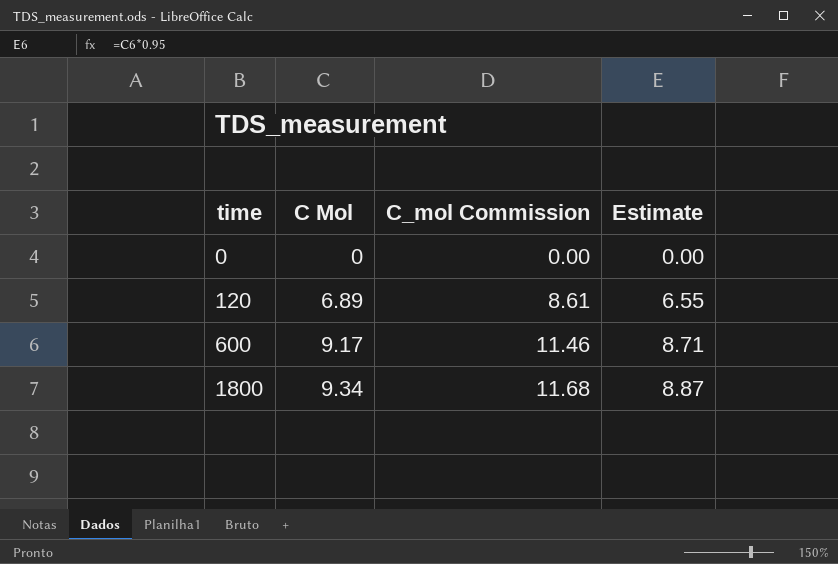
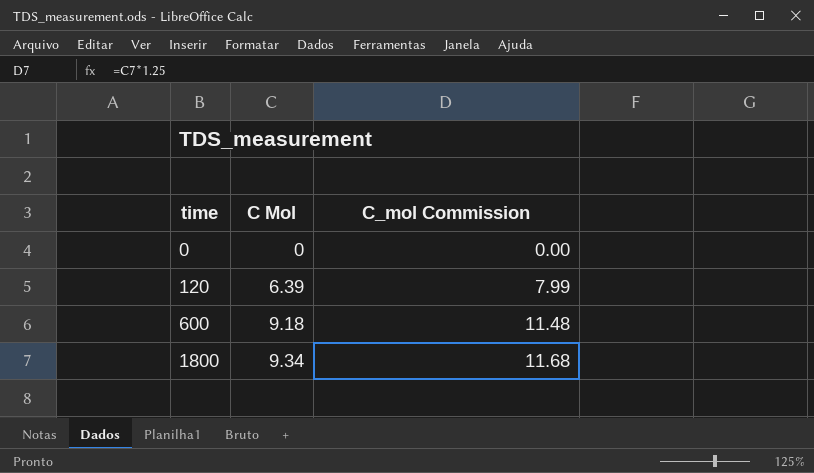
column Estimate | formula: [C Mol] * 0.95 -> none
120 | C Mol: 6.89 -> 6.39
120 | C_mol Commission: 8.61 -> 7.99
600 | C Mol: 9.17 -> 9.18
600 | C_mol Commission: 11.46 -> 11.48

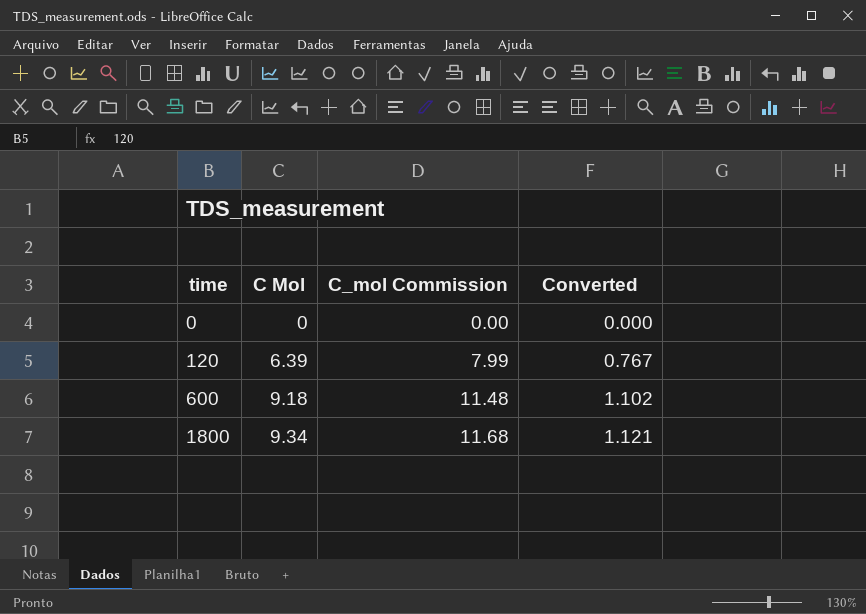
column Converted | formula: none -> [C Mol] * 0.12

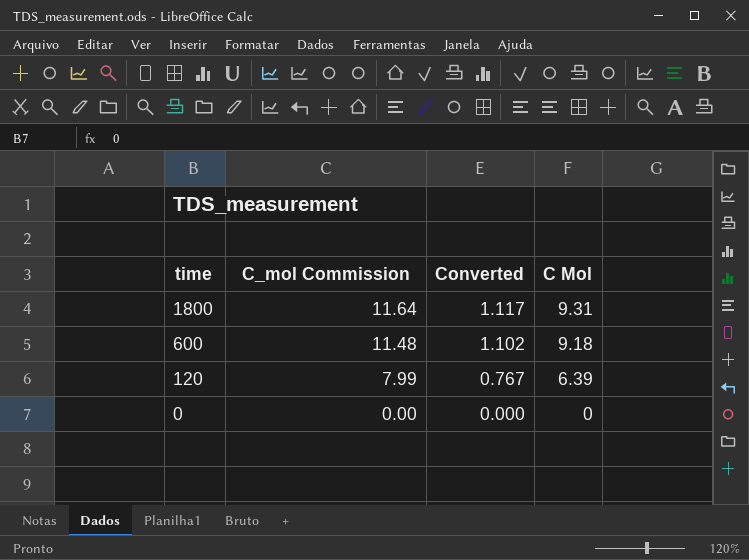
row order: time ascending -> time descending
column C Mol | position: 2 -> 4
1800 | C_mol Commission: 11.68 -> 11.64
1800 | Converted: 1.121 -> 1.117
1800 | C Mol: 9.34 -> 9.31

